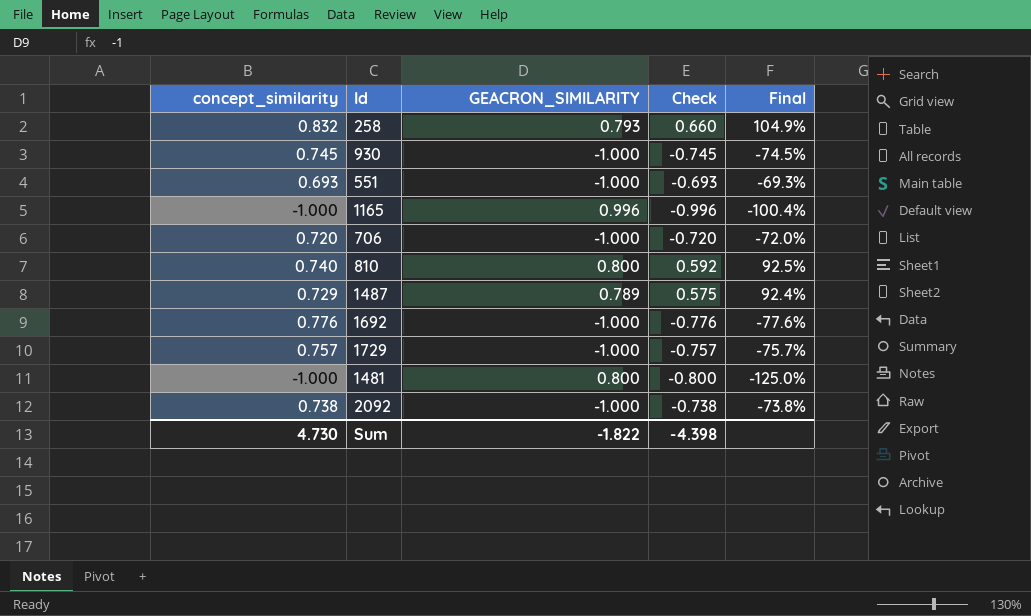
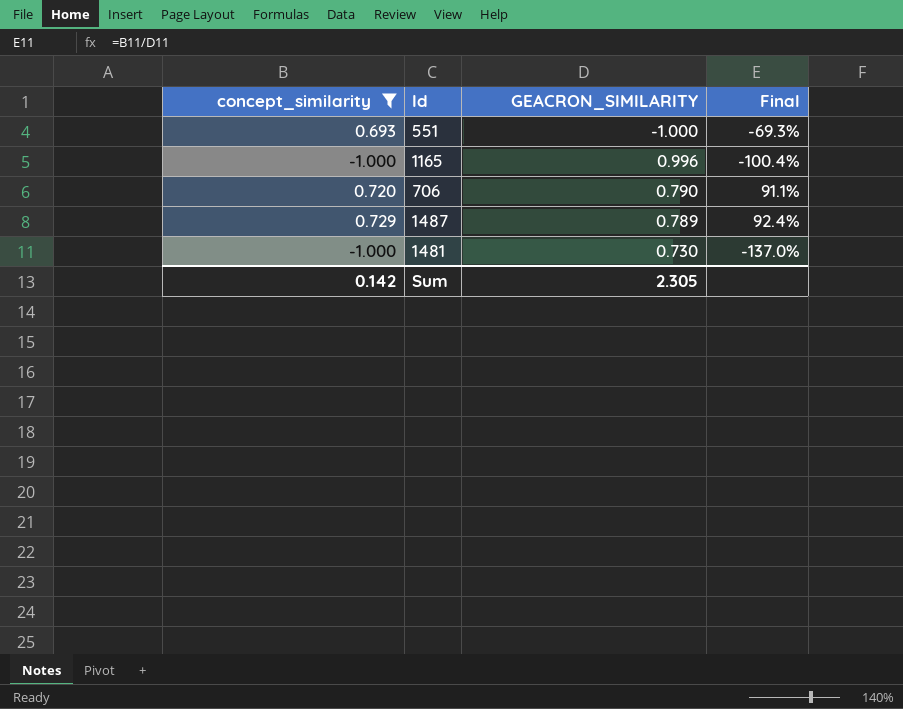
filter: none -> concept_similarity <= 0.729
column Check | formula: [concept_similarity] * [GEACRON_SIMILARITY] -> none
706 | GEACRON_SIMILARITY: -1.000 -> 0.790
706 | Final: -72.0% -> 91.1%
1481 | GEACRON_SIMILARITY: 0.800 -> 0.730
1481 | Final: -125.0% -> -137.0%
Sum | concept_similarity: 4.730 -> 0.142
Sum | GEACRON_SIMILARITY: -1.822 -> 2.305

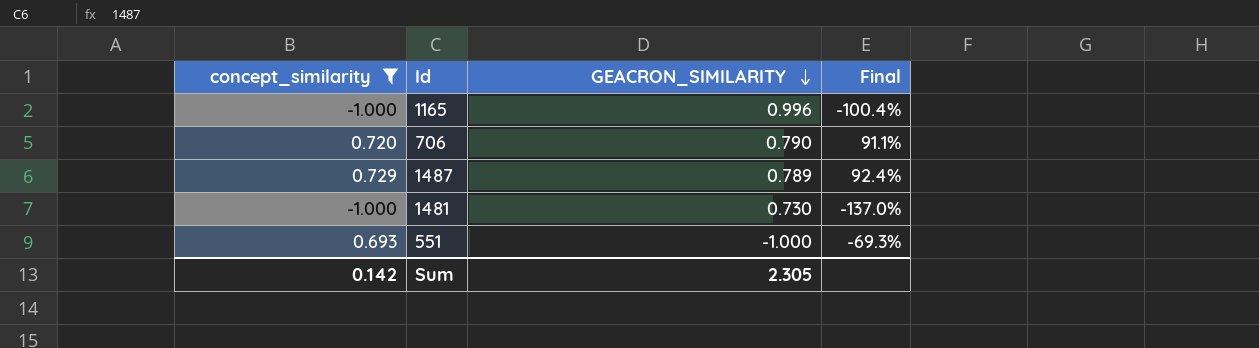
row order: none -> GEACRON_SIMILARITY descending

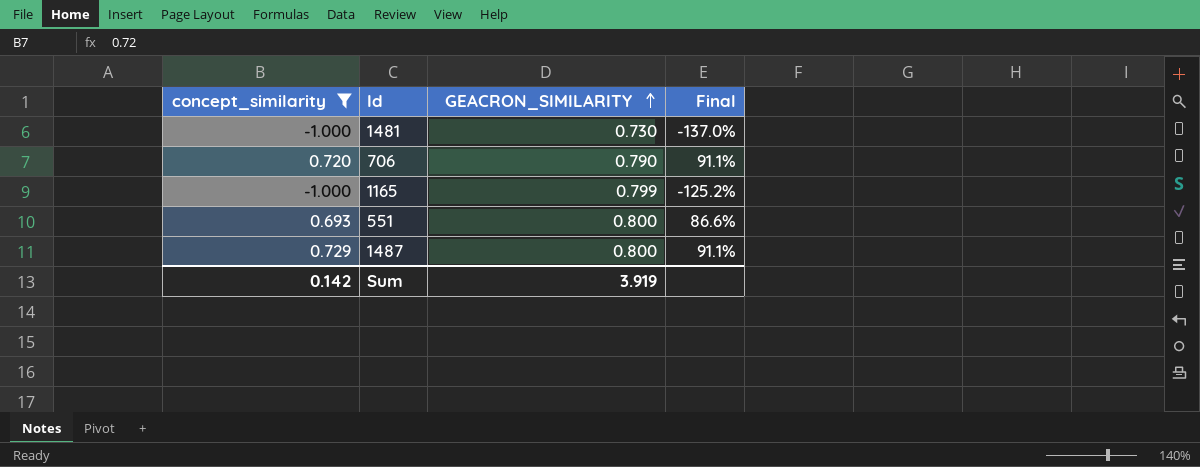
row order: GEACRON_SIMILARITY descending -> GEACRON_SIMILARITY ascending
1165 | GEACRON_SIMILARITY: 0.996 -> 0.799
1165 | Final: -100.4% -> -125.2%
551 | GEACRON_SIMILARITY: -1.000 -> 0.800
551 | Final: -69.3% -> 86.6%
1487 | GEACRON_SIMILARITY: 0.789 -> 0.800
1487 | Final: 92.4% -> 91.1%
Sum | GEACRON_SIMILARITY: 2.305 -> 3.919

